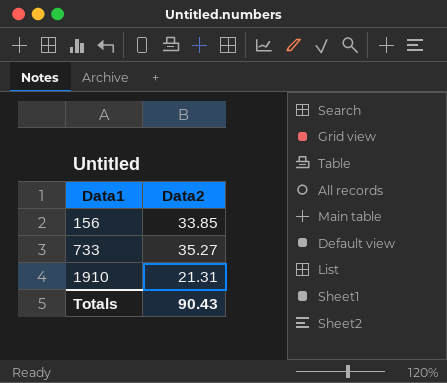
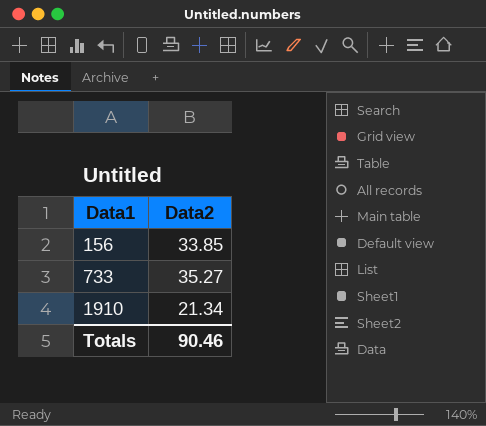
1910 | Data2: 21.31 -> 21.34
Totals | Data2: 90.43 -> 90.46

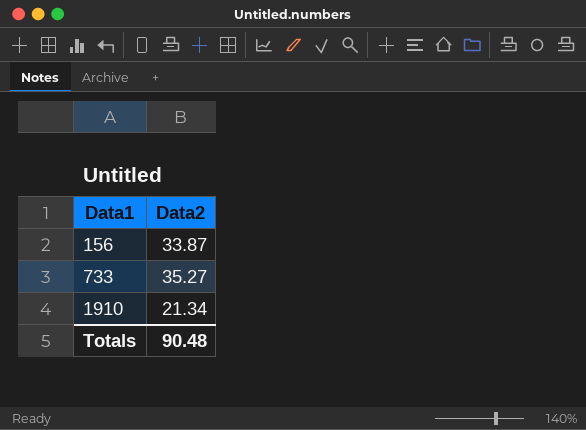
156 | Data2: 33.85 -> 33.87
Totals | Data2: 90.46 -> 90.48

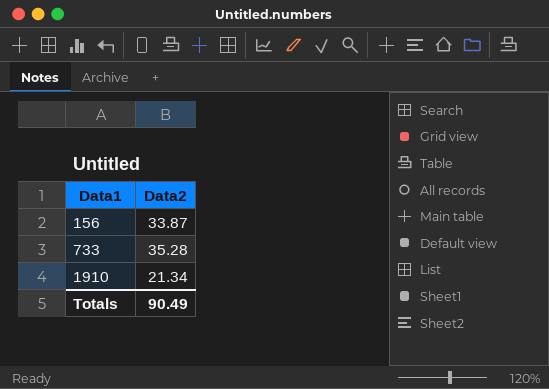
733 | Data2: 35.27 -> 35.28
Totals | Data2: 90.48 -> 90.49

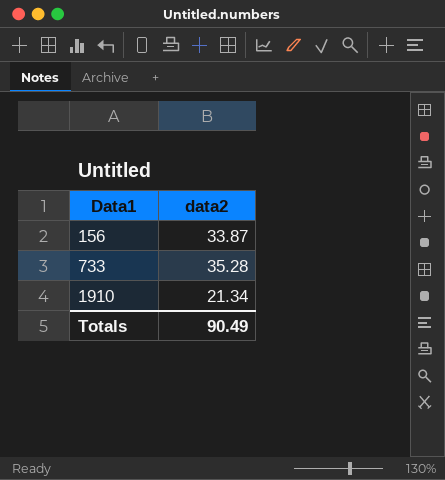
column name: Data2 -> data2

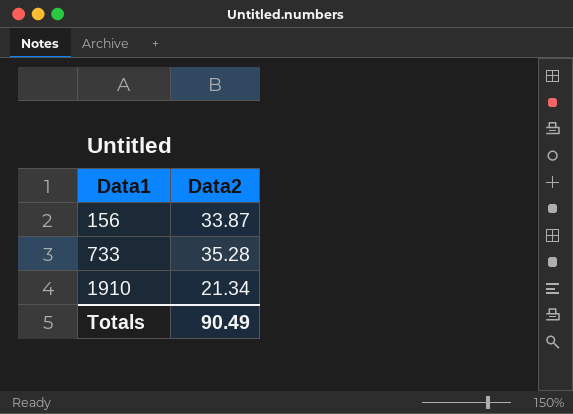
column name: data2 -> Data2

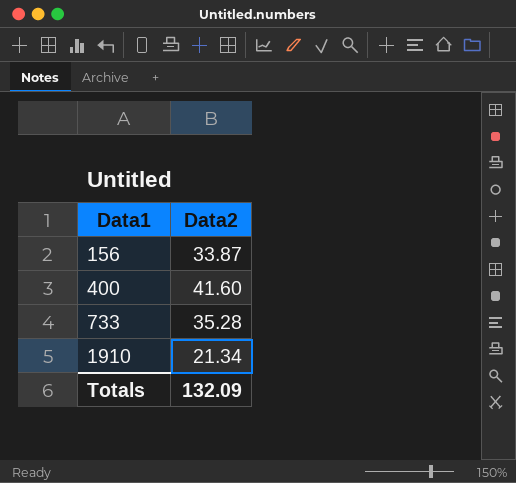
row 400: none -> 41.60
Totals | Data2: 90.49 -> 132.09

